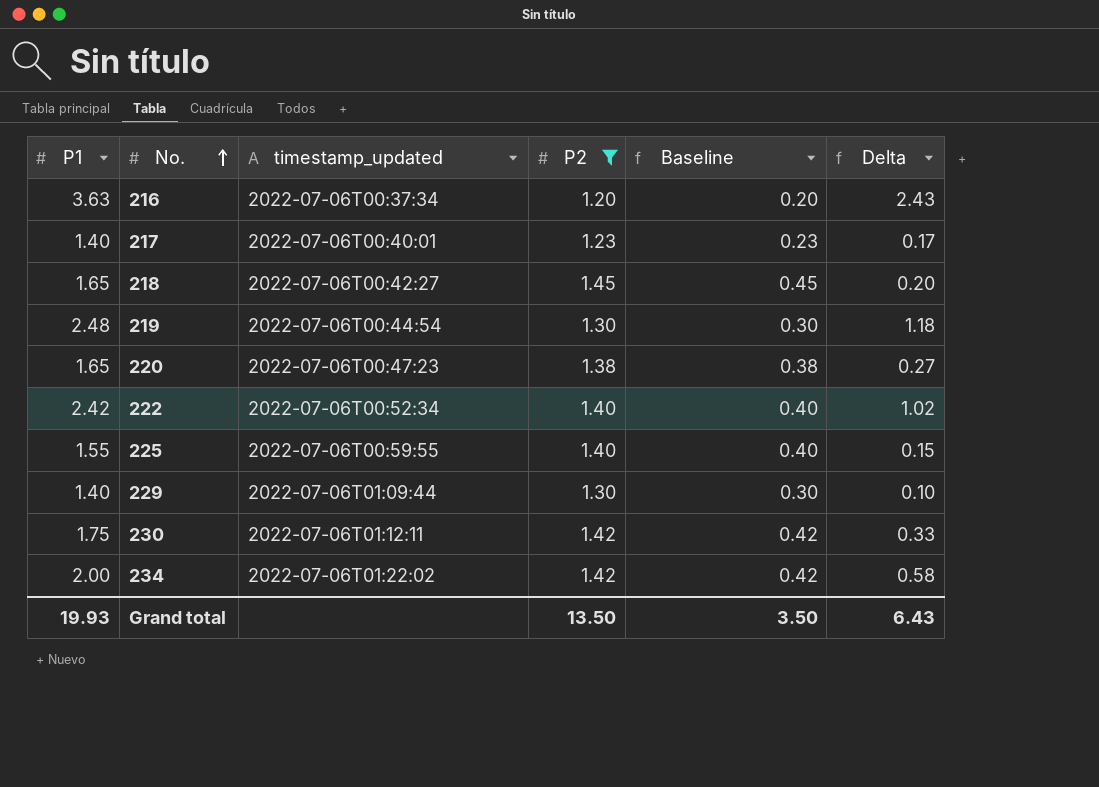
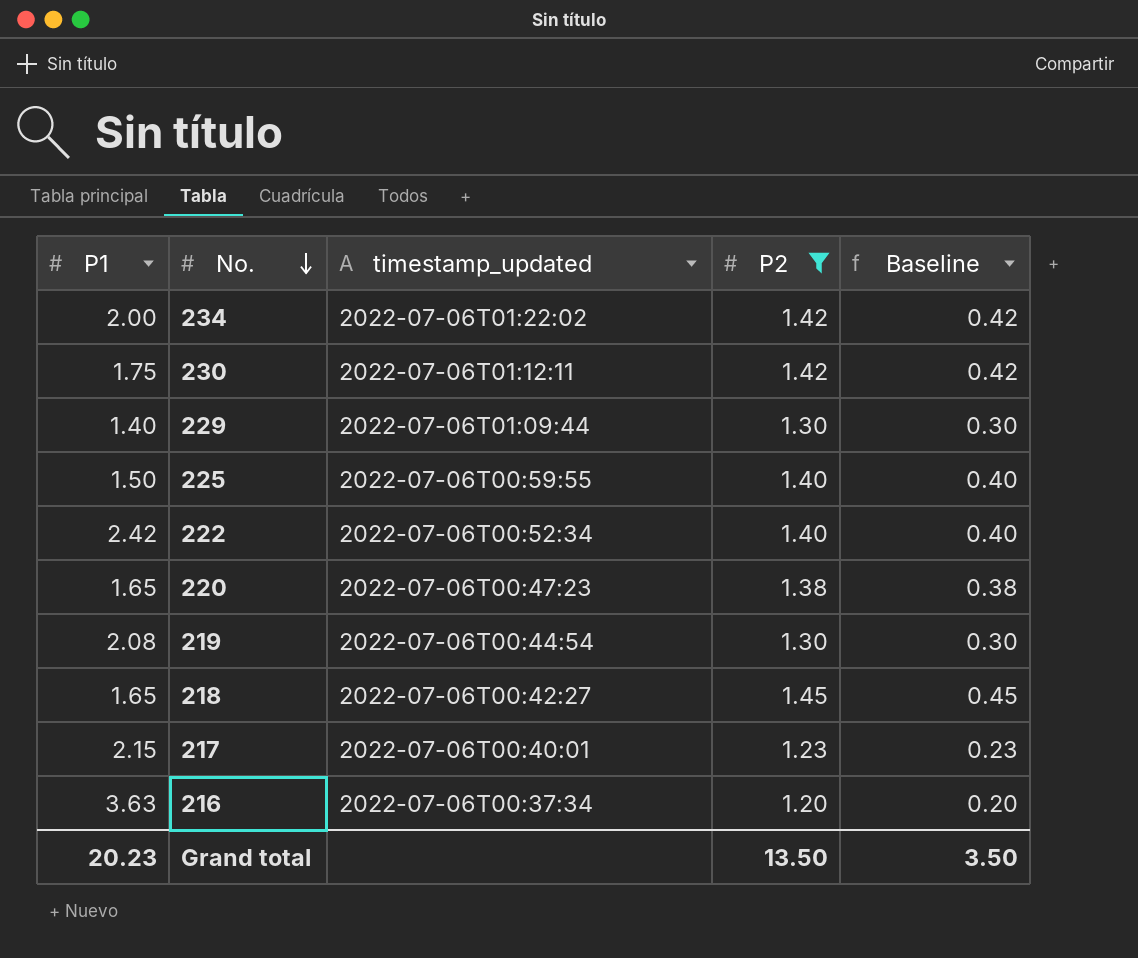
row order: No. ascending -> No. descending
column Delta | formula: [P1] - [P2] -> none
225 | P1: 1.55 -> 1.50
219 | P1: 2.48 -> 2.08
217 | P1: 1.40 -> 2.15
Grand total | P1: 19.93 -> 20.23

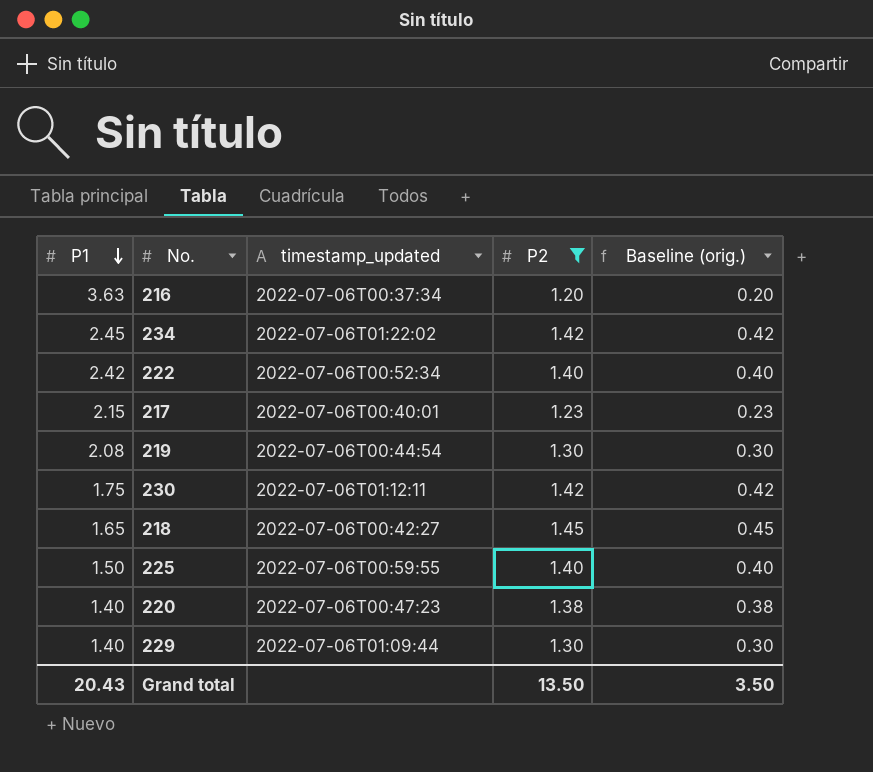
row order: No. descending -> P1 descending
column name: Baseline -> Baseline (orig.)
234 | P1: 2.00 -> 2.45
220 | P1: 1.65 -> 1.40
Grand total | P1: 20.23 -> 20.43

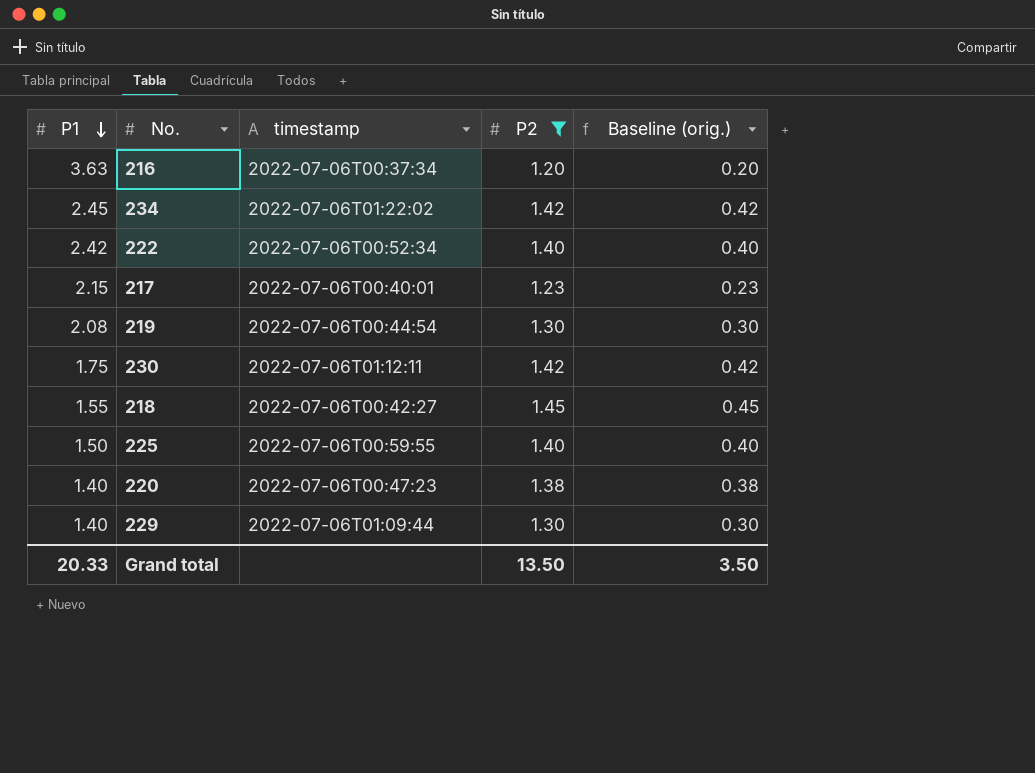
column name: timestamp_updated -> timestamp
218 | P1: 1.65 -> 1.55
Grand total | P1: 20.43 -> 20.33

